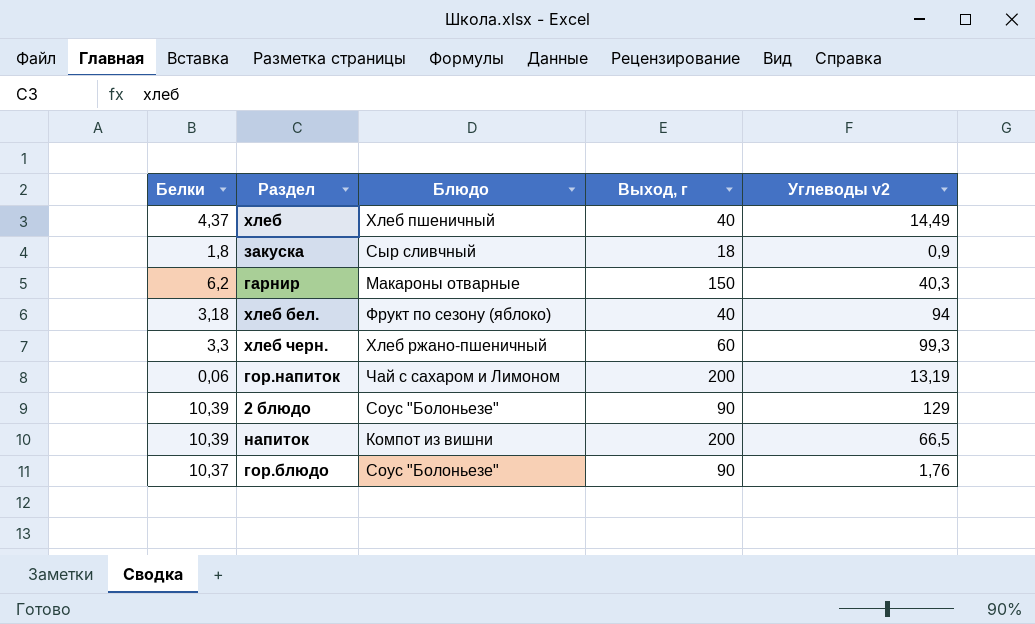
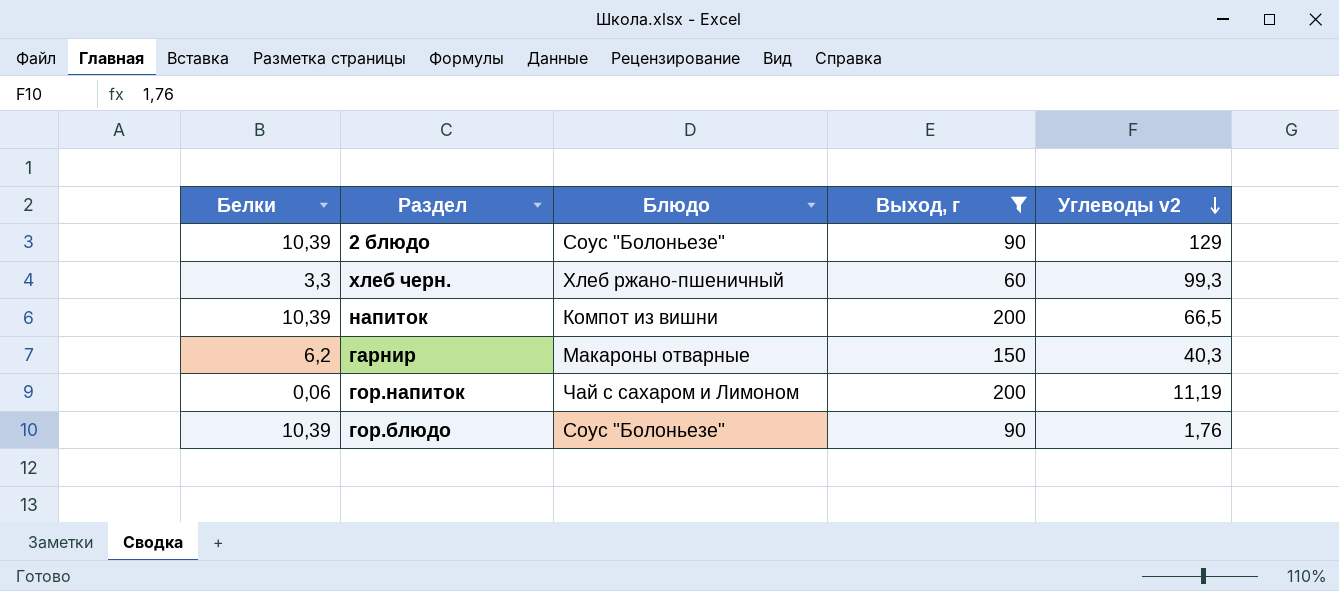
filter: none -> Выход, г >= 60
row order: none -> Углеводы v2 descending
гор.напиток | Углеводы v2: 13,19 -> 11,19
гор.блюдо | Белки: 10,37 -> 10,39

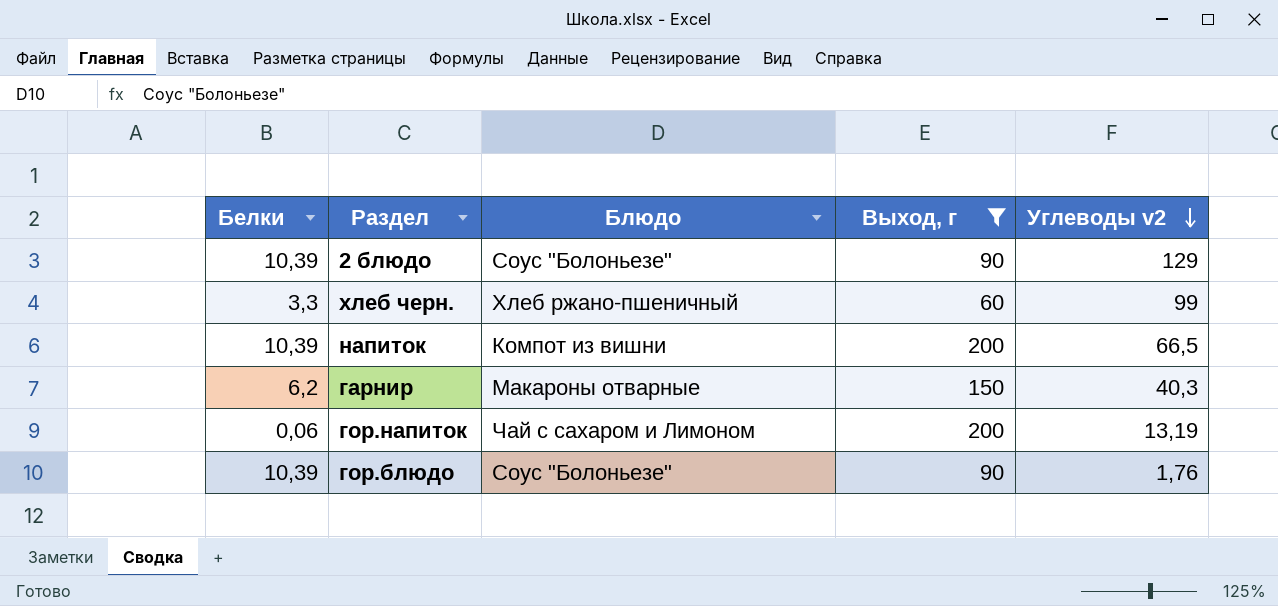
хлеб черн. | Углеводы v2: 99,3 -> 99
гор.напиток | Углеводы v2: 11,19 -> 13,19

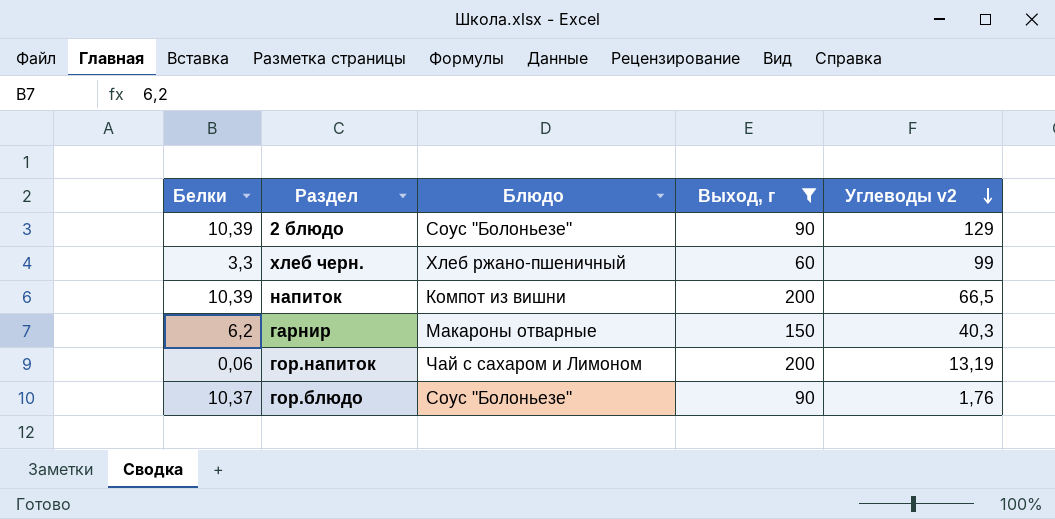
гор.блюдо | Белки: 10,39 -> 10,37

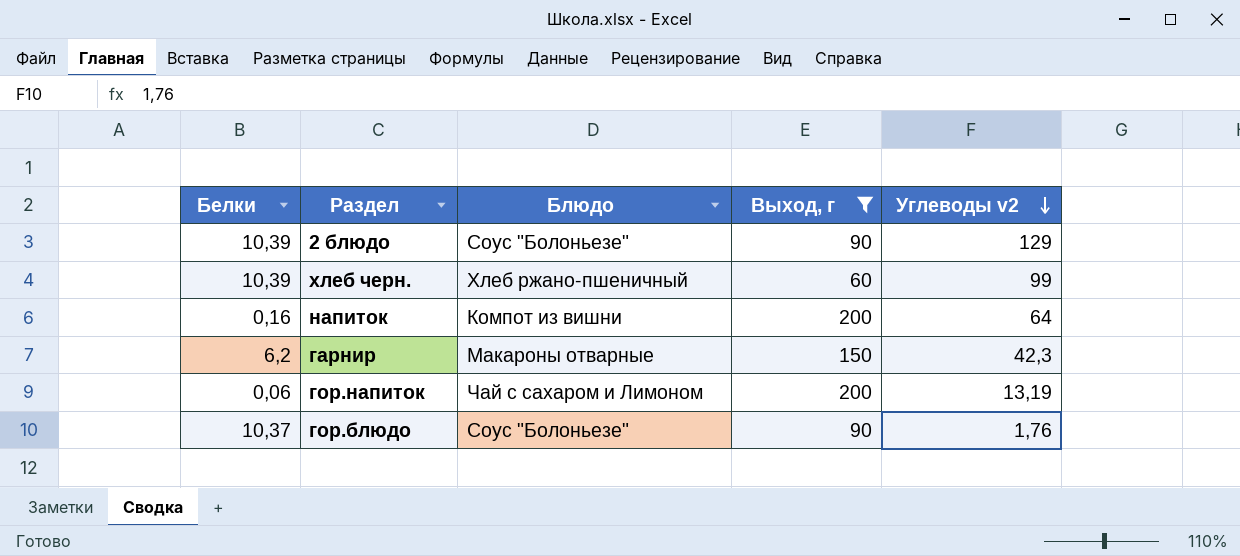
хлеб черн. | Белки: 3,3 -> 10,39
напиток | Белки: 10,39 -> 0,16
напиток | Углеводы v2: 66,5 -> 64
гарнир | Углеводы v2: 40,3 -> 42,3

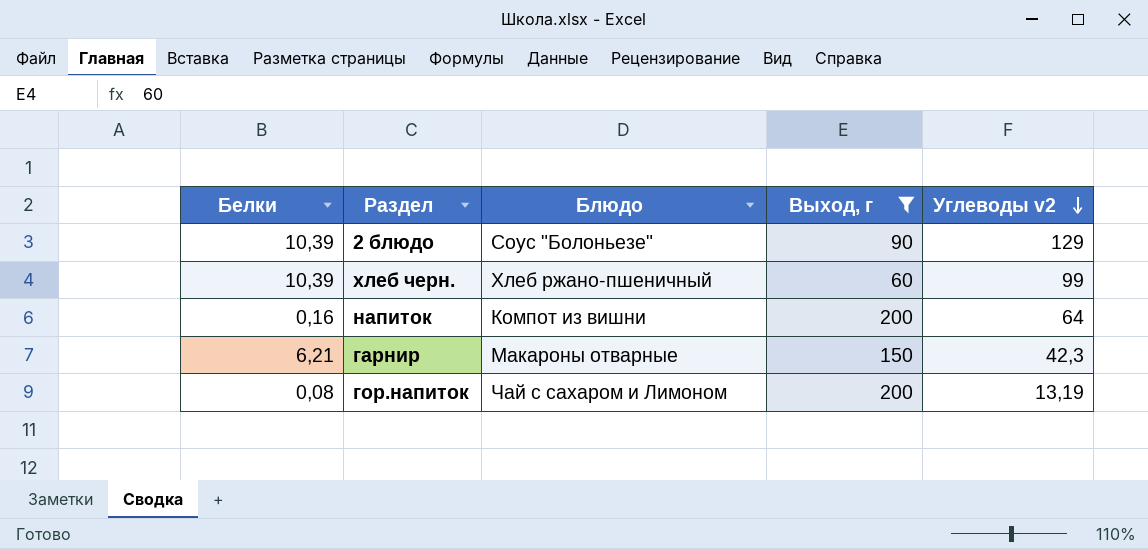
row гор.блюдо: 10,37 | Соус "Болоньезе" | 90 | 1,76 -> none
гарнир | Белки: 6,2 -> 6,21
гор.напиток | Белки: 0,06 -> 0,08

